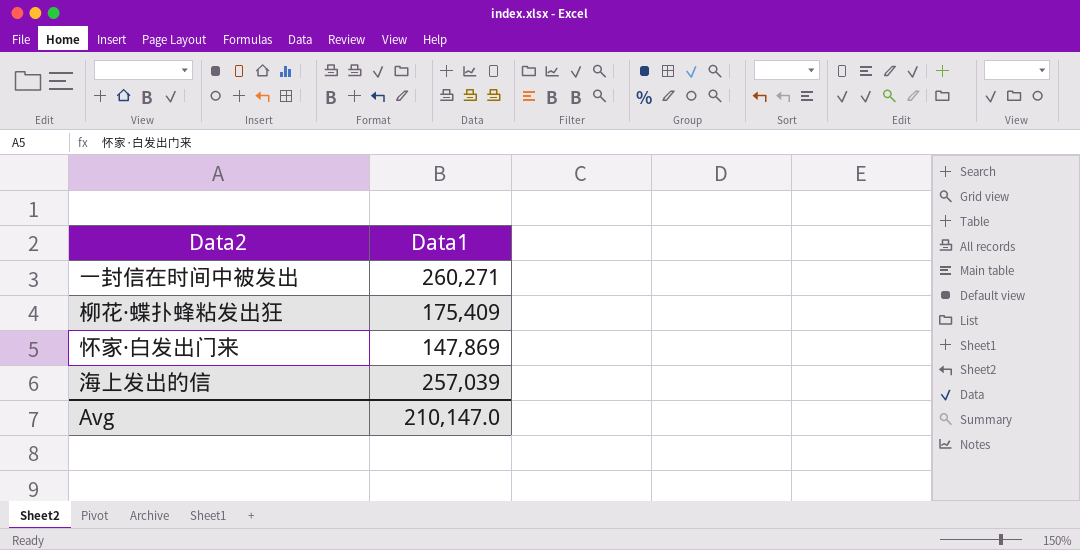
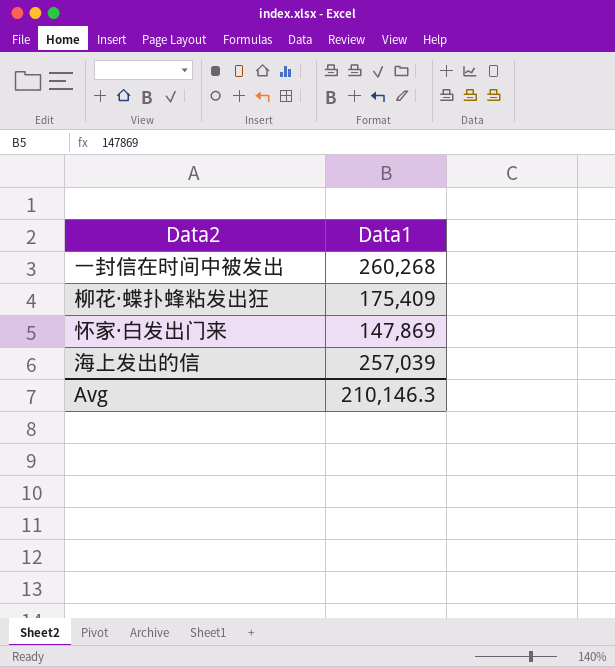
一封信在时间中被发出 | Data1: 260,271 -> 260,268
Avg | Data1: 210,147.0 -> 210,146.3

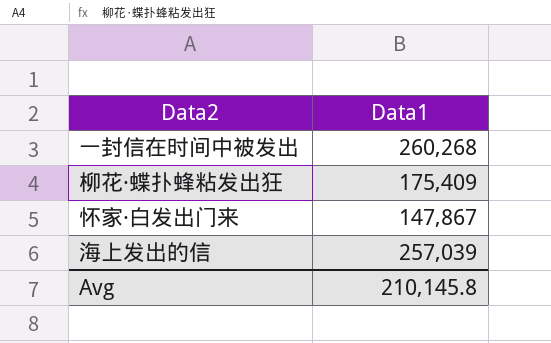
怀家·白发出门来 | Data1: 147,869 -> 147,867
Avg | Data1: 210,146.3 -> 210,145.8

